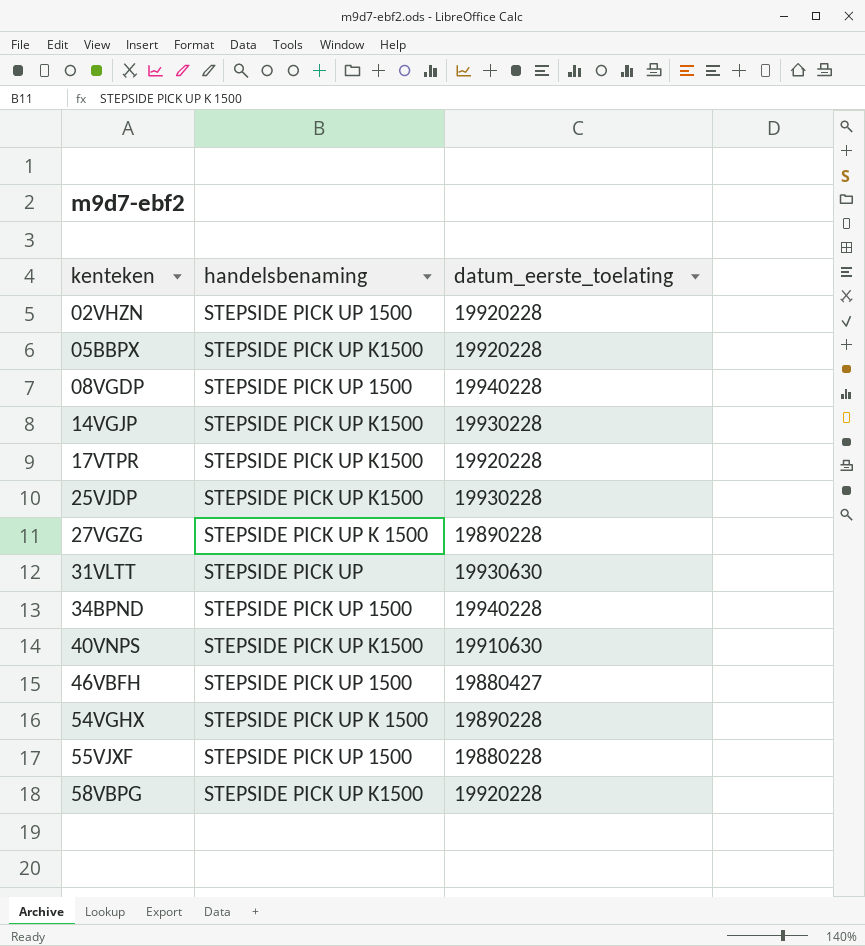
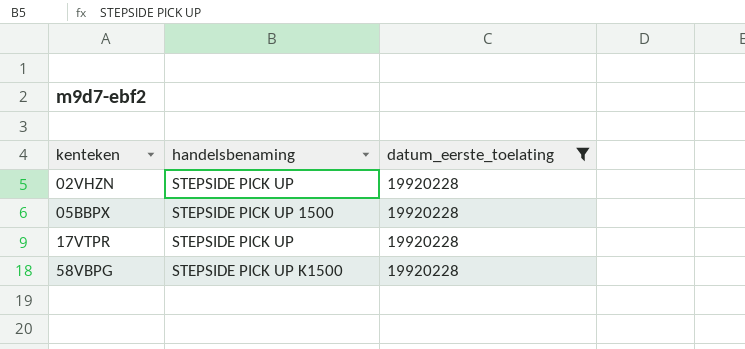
filter: none -> datum_eerste_toelating = 19920228
02VHZN | handelsbenaming: STEPSIDE PICK UP 1500 -> STEPSIDE PICK UP
05BBPX | handelsbenaming: STEPSIDE PICK UP K1500 -> STEPSIDE PICK UP 1500
17VTPR | handelsbenaming: STEPSIDE PICK UP K1500 -> STEPSIDE PICK UP

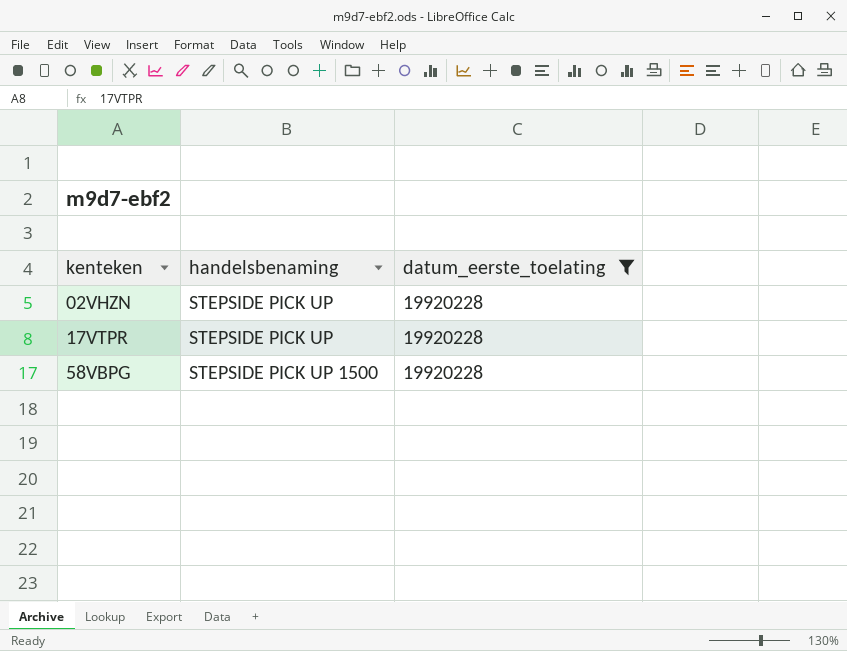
row 05BBPX: STEPSIDE PICK UP 1500 | 19920228 -> none
58VBPG | handelsbenaming: STEPSIDE PICK UP K1500 -> STEPSIDE PICK UP 1500

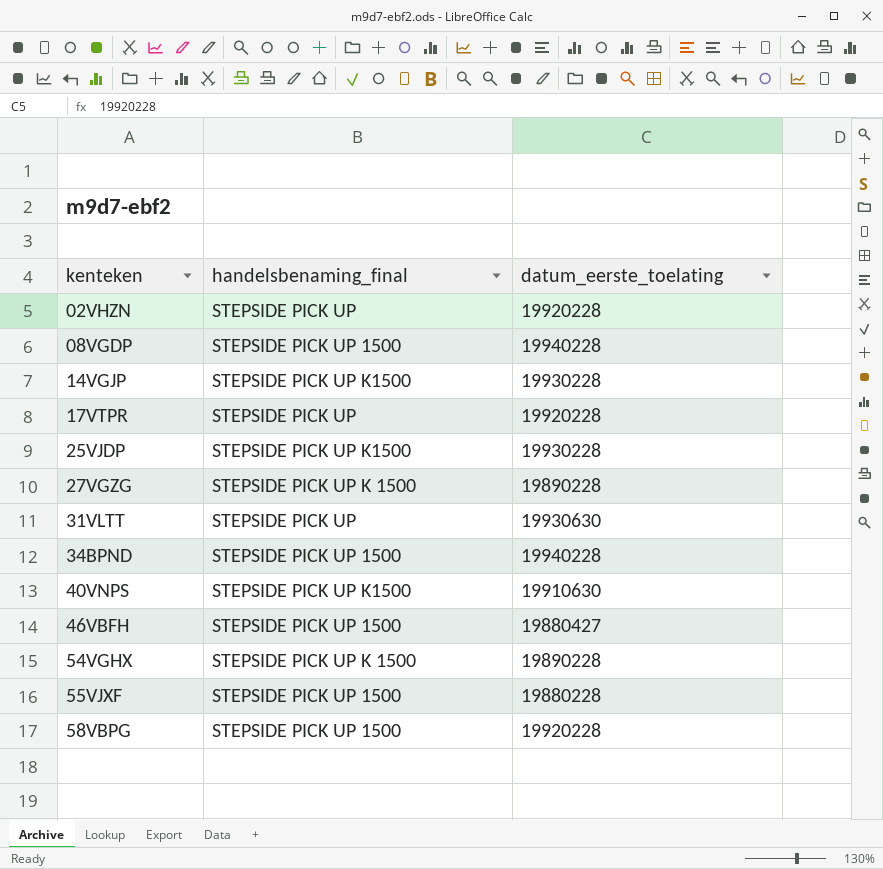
filter: datum_eerste_toelating = 19920228 -> none
column name: handelsbenaming -> handelsbenaming_final

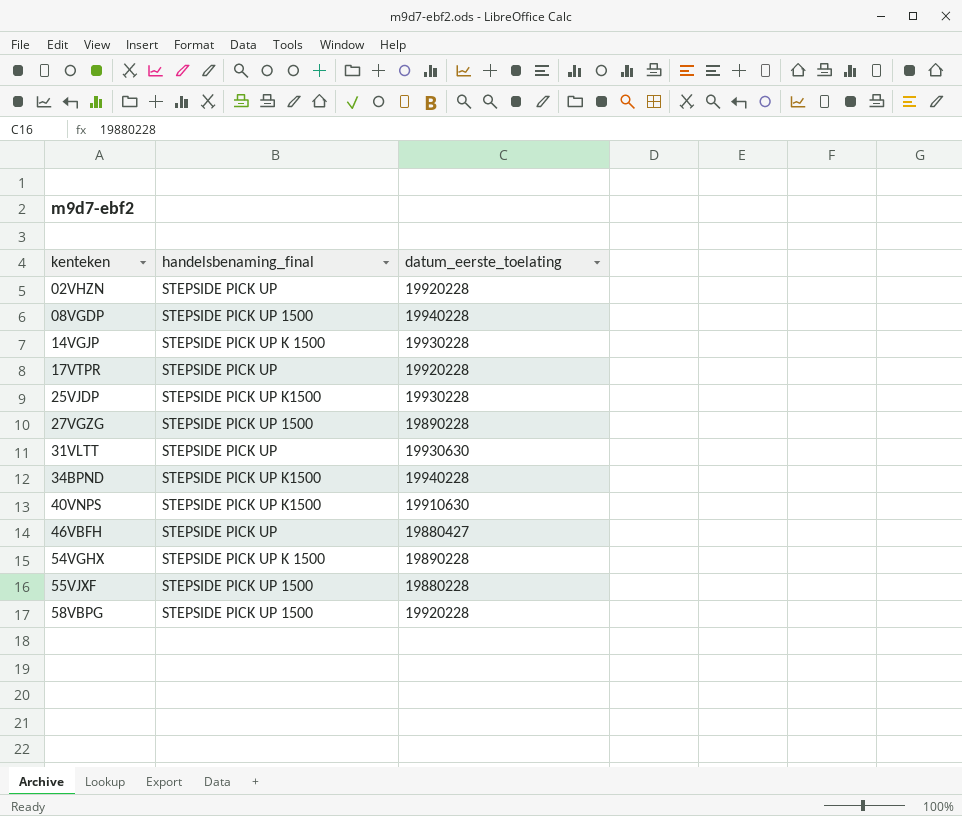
14VGJP | handelsbenaming_final: STEPSIDE PICK UP K1500 -> STEPSIDE PICK UP K 1500
27VGZG | handelsbenaming_final: STEPSIDE PICK UP K 1500 -> STEPSIDE PICK UP 1500
34BPND | handelsbenaming_final: STEPSIDE PICK UP 1500 -> STEPSIDE PICK UP K1500
46VBFH | handelsbenaming_final: STEPSIDE PICK UP 1500 -> STEPSIDE PICK UP

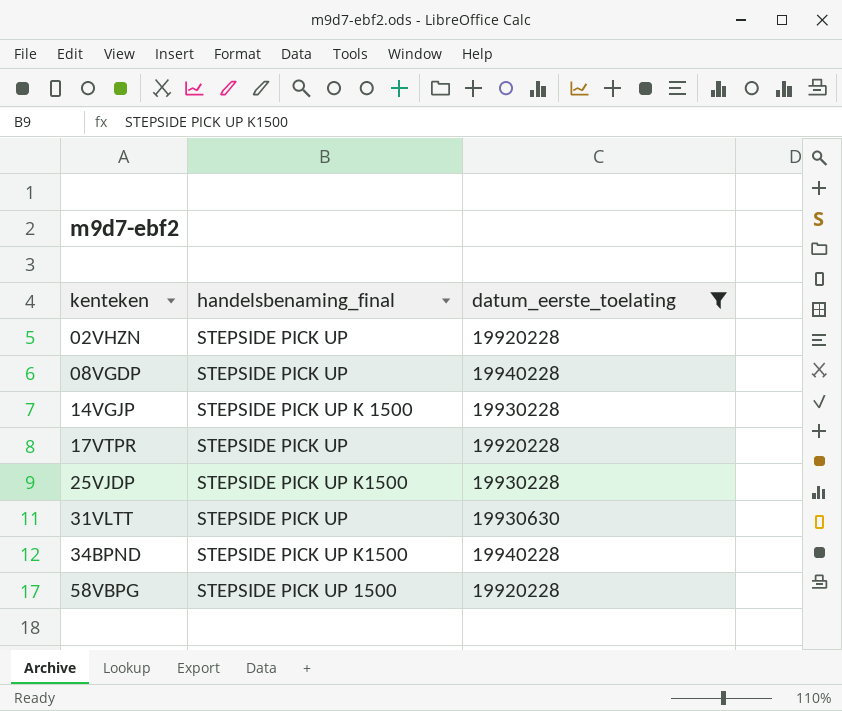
filter: none -> datum_eerste_toelating >= 19920228
08VGDP | handelsbenaming_final: STEPSIDE PICK UP 1500 -> STEPSIDE PICK UP

